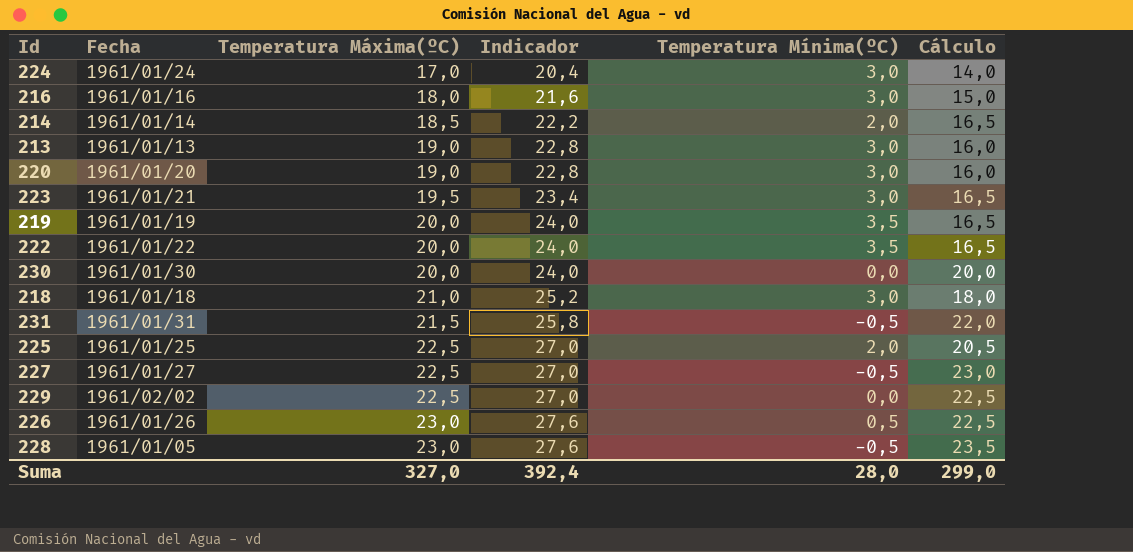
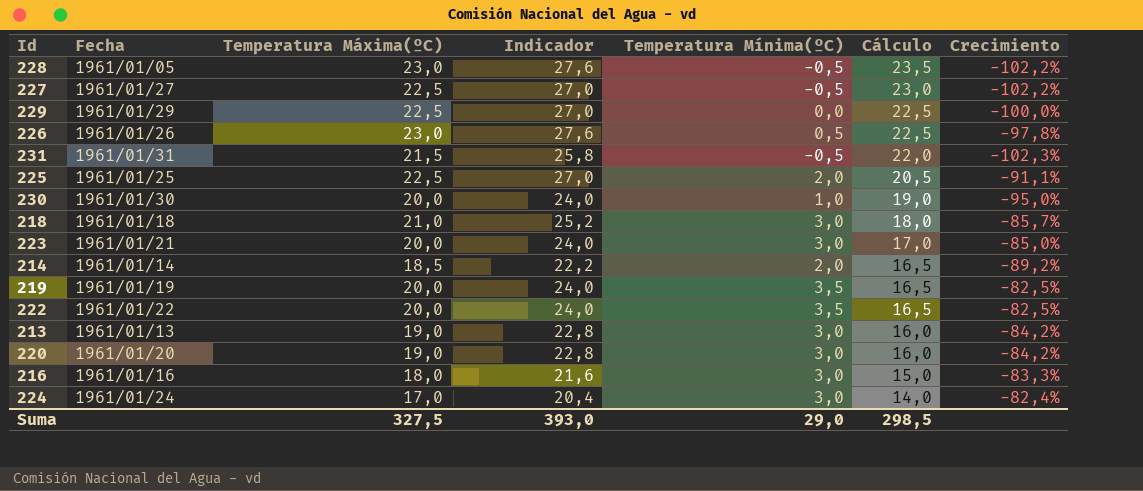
row order: Temperatura Máxima(ºC) ascending -> Cálculo descending
column Crecimiento | formula: none -> ([Temperatura Mínima(ºC)] - [Temperatura Máxima(ºC)]) / [Temperatura Máxima(ºC)]
229 | Fecha: 1961/02/02 -> 1961/01/29
230 | Temperatura Mínima(ºC): 0,0 -> 1,0
230 | Cálculo: 20,0 -> 19,0
223 | Temperatura Máxima(ºC): 19,5 -> 20,0
223 | Indicador: 23,4 -> 24,0
223 | Cálculo: 16,5 -> 17,0
Suma | Temperatura Máxima(ºC): 327,0 -> 327,5
Suma | Indicador: 392,4 -> 393,0
Suma | Temperatura Mínima(ºC): 28,0 -> 29,0
Suma | Cálculo: 299,0 -> 298,5

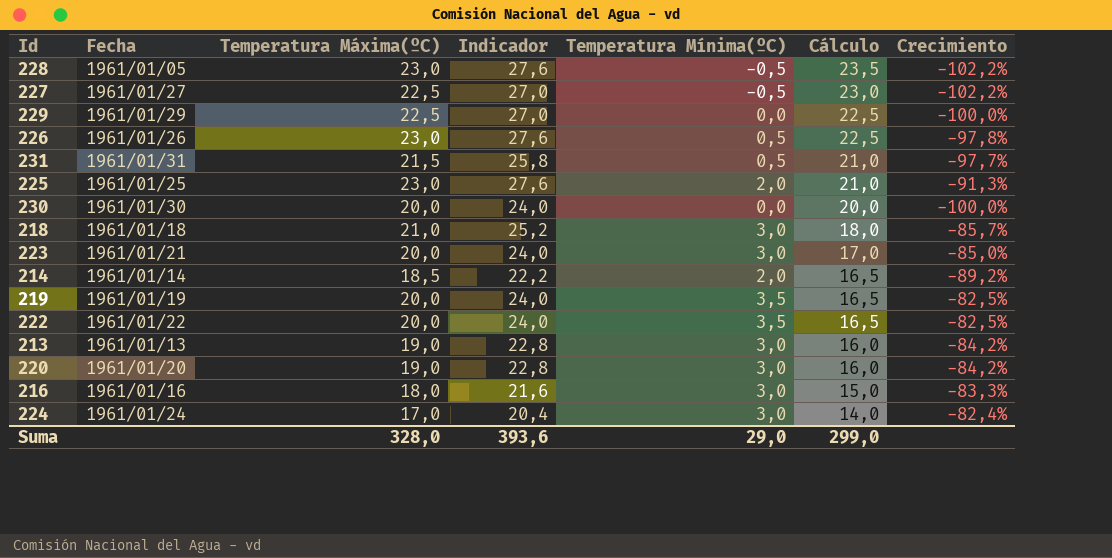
231 | Temperatura Mínima(ºC): -0,5 -> 0,5
231 | Cálculo: 22,0 -> 21,0
231 | Crecimiento: -102,3% -> -97,7%
225 | Temperatura Máxima(ºC): 22,5 -> 23,0
225 | Indicador: 27,0 -> 27,6
225 | Cálculo: 20,5 -> 21,0
225 | Crecimiento: -91,1% -> -91,3%
230 | Temperatura Mínima(ºC): 1,0 -> 0,0
230 | Cálculo: 19,0 -> 20,0
230 | Crecimiento: -95,0% -> -100,0%
Suma | Temperatura Máxima(ºC): 327,5 -> 328,0
Suma | Indicador: 393,0 -> 393,6
Suma | Cálculo: 298,5 -> 299,0

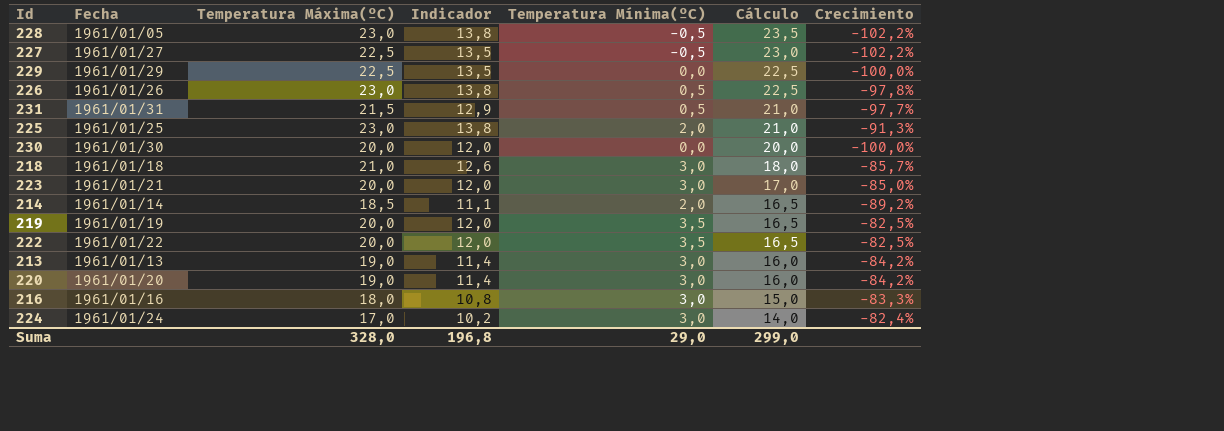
column Indicador | formula: [Temperatura Máxima(ºC)] * 1,2 -> [Temperatura Máxima(ºC)] * 0,6
Suma | Indicador: 393,6 -> 196,8

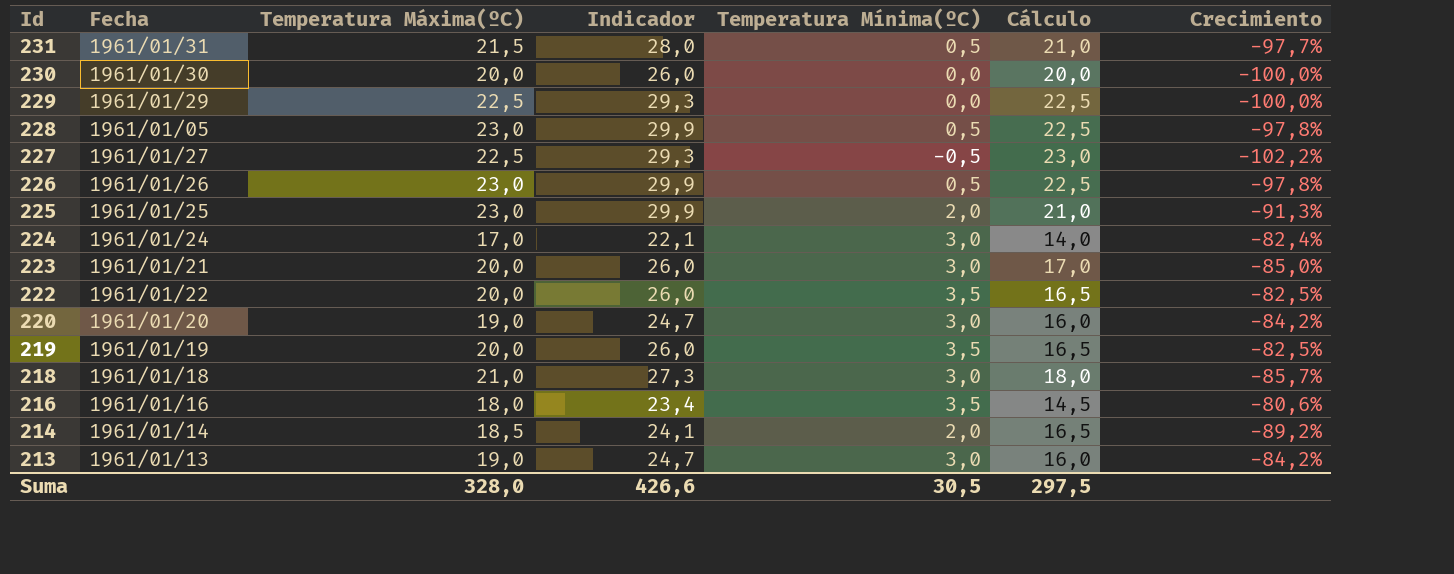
row order: Cálculo descending -> Id descending
column Indicador | formula: [Temperatura Máxima(ºC)] * 0,6 -> [Temperatura Máxima(ºC)] * 1,3
228 | Temperatura Mínima(ºC): -0,5 -> 0,5
228 | Cálculo: 23,5 -> 22,5
228 | Crecimiento: -102,2% -> -97,8%
216 | Temperatura Mínima(ºC): 3,0 -> 3,5
216 | Cálculo: 15,0 -> 14,5
216 | Crecimiento: -83,3% -> -80,6%
Suma | Indicador: 196,8 -> 426,6
Suma | Temperatura Mínima(ºC): 29,0 -> 30,5
Suma | Cálculo: 299,0 -> 297,5

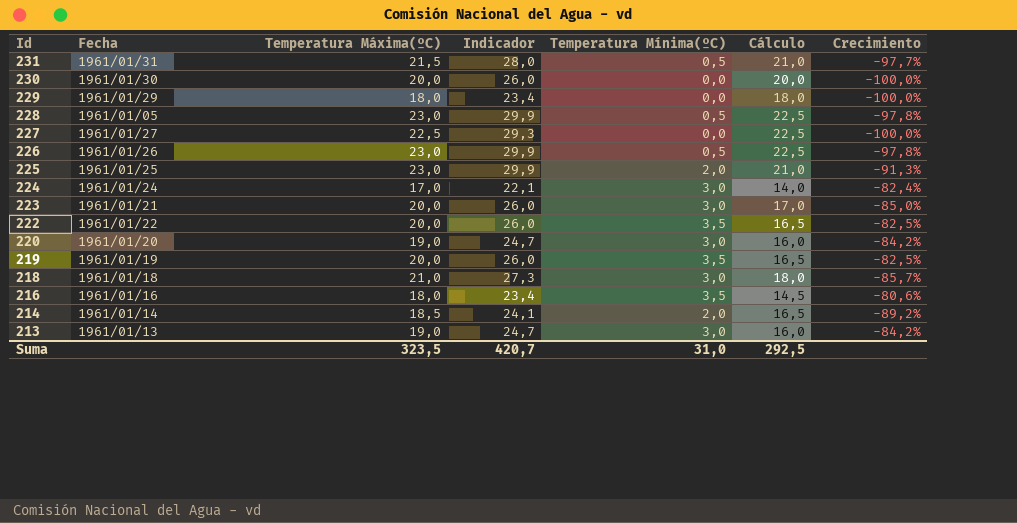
229 | Temperatura Máxima(ºC): 22,5 -> 18,0
229 | Indicador: 29,3 -> 23,4
229 | Cálculo: 22,5 -> 18,0
227 | Temperatura Mínima(ºC): -0,5 -> 0,0
227 | Cálculo: 23,0 -> 22,5
227 | Crecimiento: -102,2% -> -100,0%
Suma | Temperatura Máxima(ºC): 328,0 -> 323,5
Suma | Indicador: 426,6 -> 420,7
Suma | Temperatura Mínima(ºC): 30,5 -> 31,0
Suma | Cálculo: 297,5 -> 292,5

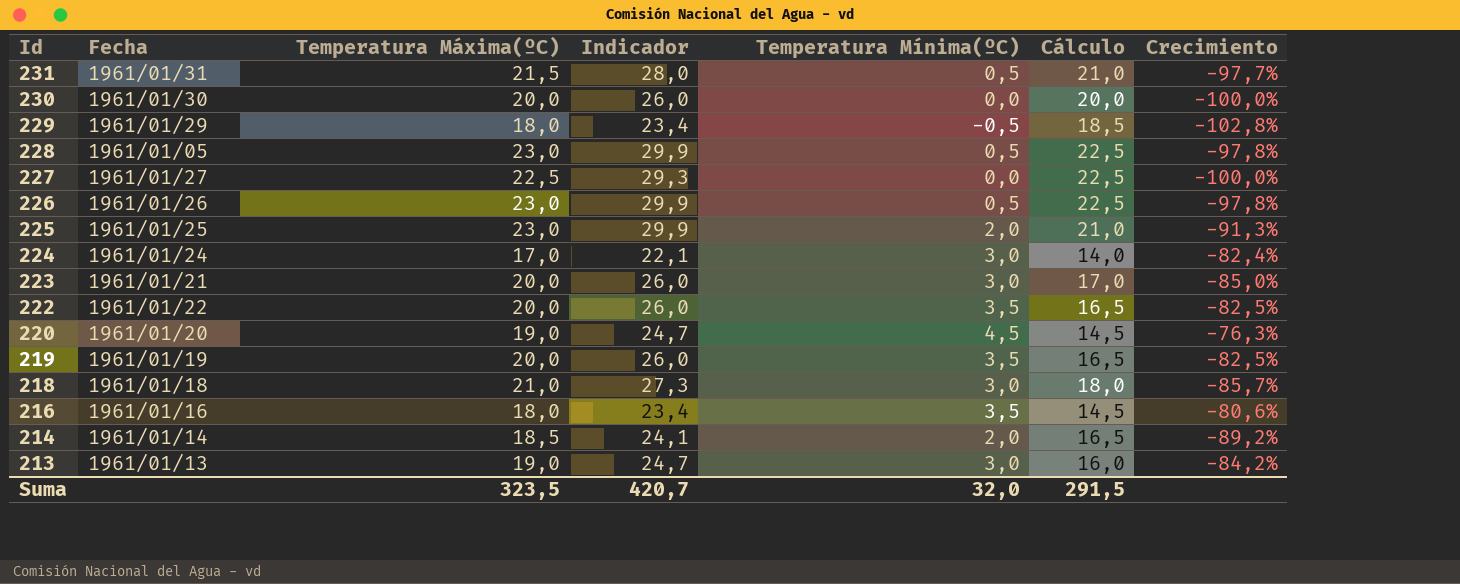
229 | Temperatura Mínima(ºC): 0,0 -> -0,5
229 | Cálculo: 18,0 -> 18,5
229 | Crecimiento: -100,0% -> -102,8%
220 | Temperatura Mínima(ºC): 3,0 -> 4,5
220 | Cálculo: 16,0 -> 14,5
220 | Crecimiento: -84,2% -> -76,3%
Suma | Temperatura Mínima(ºC): 31,0 -> 32,0
Suma | Cálculo: 292,5 -> 291,5

